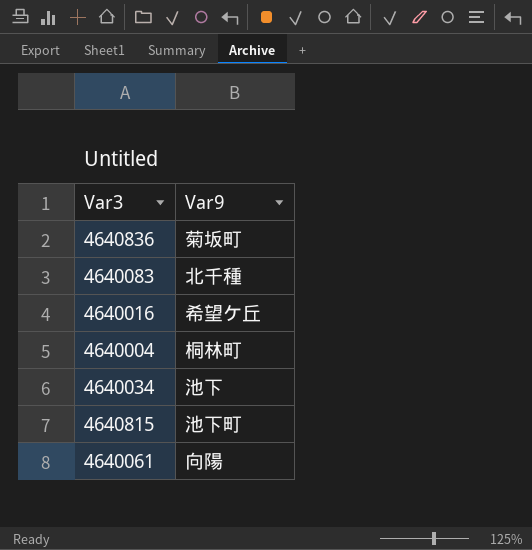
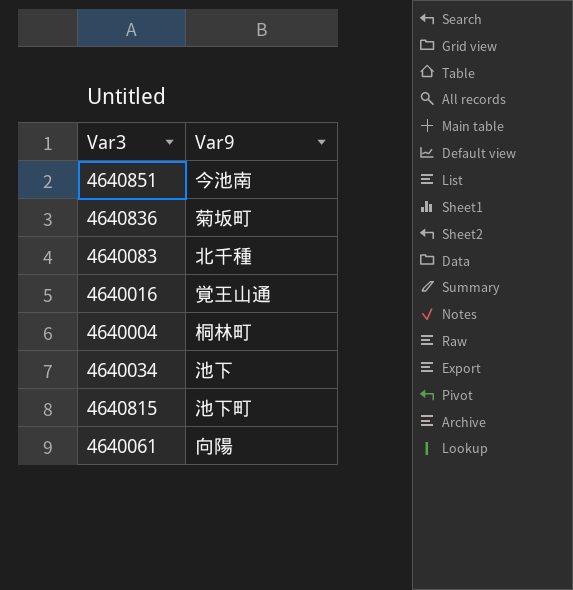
row 4640851: none -> 今池南
4640016 | Var9: 希望ケ丘 -> 覚王山通

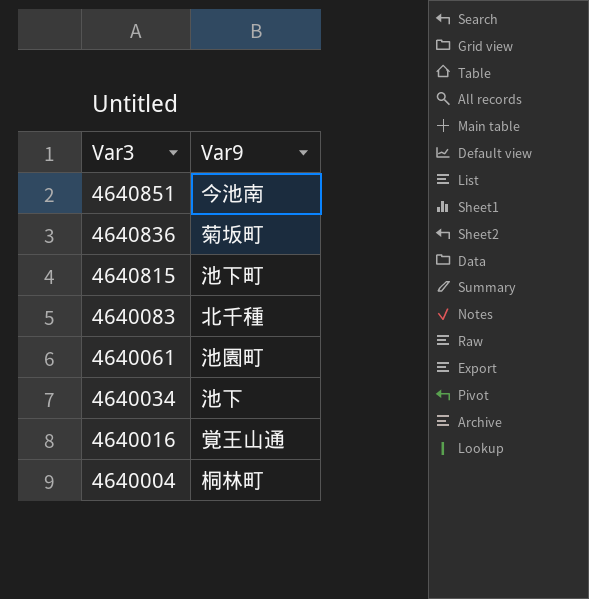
row order: none -> Var3 descending
4640061 | Var9: 向陽 -> 池園町

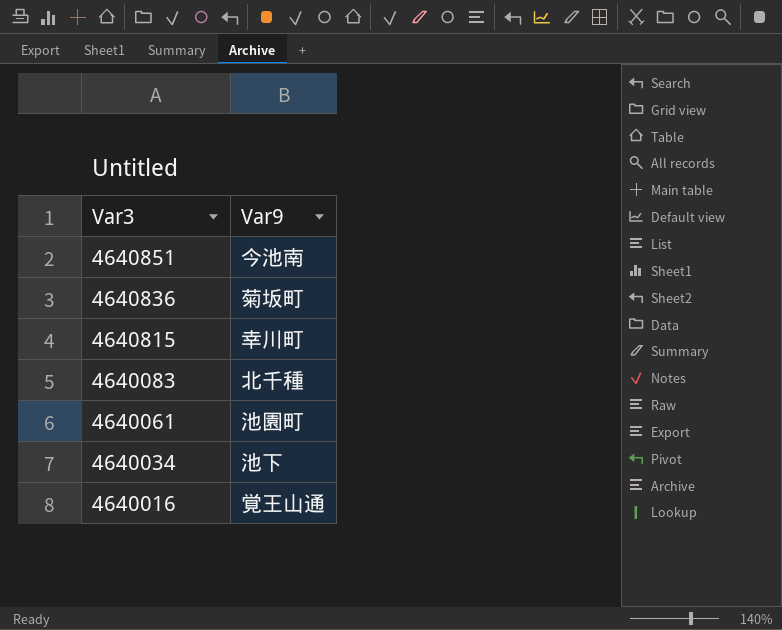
row 4640004: 桐林町 -> none
4640815 | Var9: 池下町 -> 幸川町

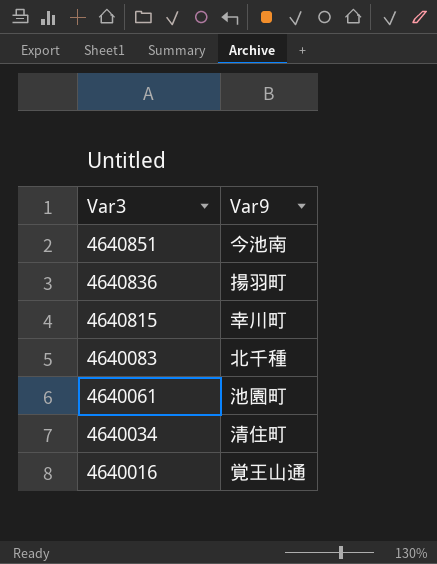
4640836 | Var9: 菊坂町 -> 揚羽町
4640034 | Var9: 池下 -> 清住町

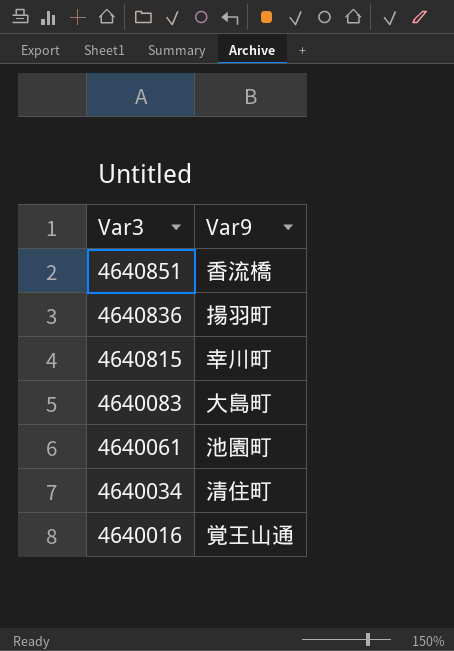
4640851 | Var9: 今池南 -> 香流橋
4640083 | Var9: 北千種 -> 大島町

